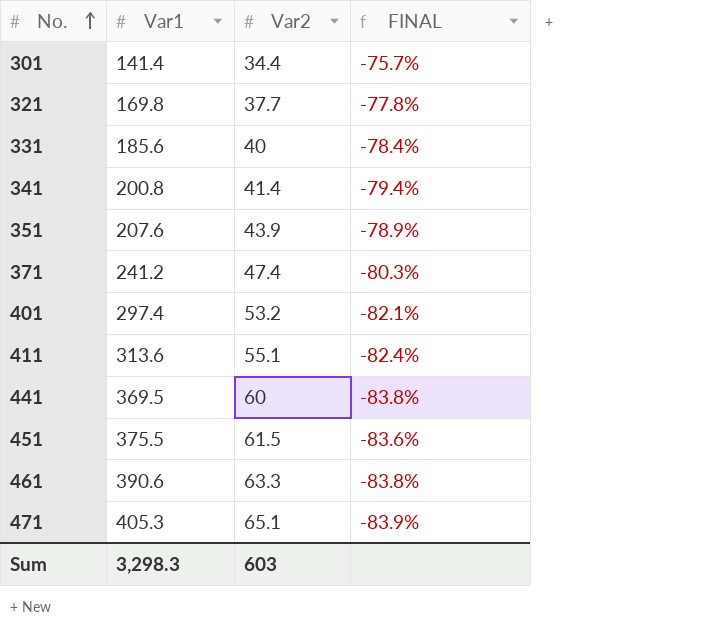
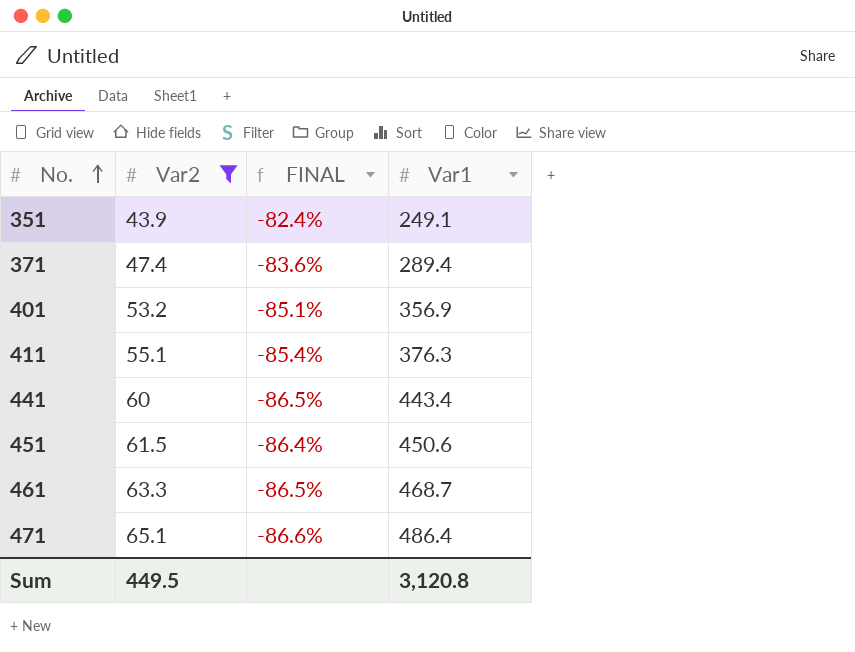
filter: none -> Var2 >= 43.9
column Var1 | position: 2 -> 4
351 | FINAL: -78.9% -> -82.4%
351 | Var1: 207.6 -> 249.1
371 | FINAL: -80.3% -> -83.6%
371 | Var1: 241.2 -> 289.4
401 | FINAL: -82.1% -> -85.1%
401 | Var1: 297.4 -> 356.9
411 | FINAL: -82.4% -> -85.4%
411 | Var1: 313.6 -> 376.3
441 | FINAL: -83.8% -> -86.5%
441 | Var1: 369.5 -> 443.4
451 | FINAL: -83.6% -> -86.4%
451 | Var1: 375.5 -> 450.6
461 | FINAL: -83.8% -> -86.5%
461 | Var1: 390.6 -> 468.7
471 | FINAL: -83.9% -> -86.6%
471 | Var1: 405.3 -> 486.4
Sum | Var2: 603 -> 449.5
Sum | Var1: 3,298.3 -> 3,120.8

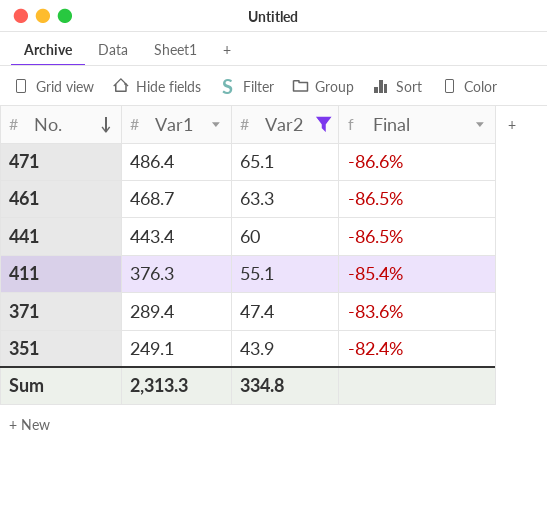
row order: No. ascending -> No. descending
column Var1 | position: 4 -> 2
column name: FINAL -> Final
row 401: 53.2 | -85.1% | 356.9 -> none
row 451: 61.5 | -86.4% | 450.6 -> none
Sum | Var1: 3,120.8 -> 2,313.3
Sum | Var2: 449.5 -> 334.8

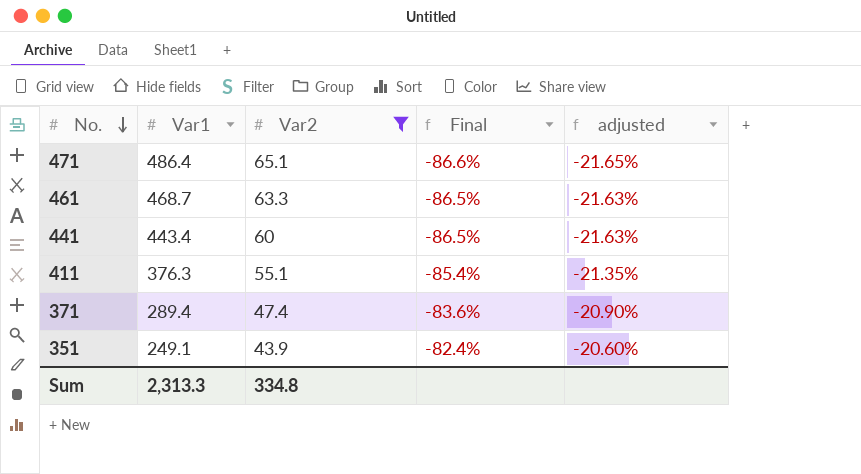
column adjusted | formula: none -> [Final] * 0.25

